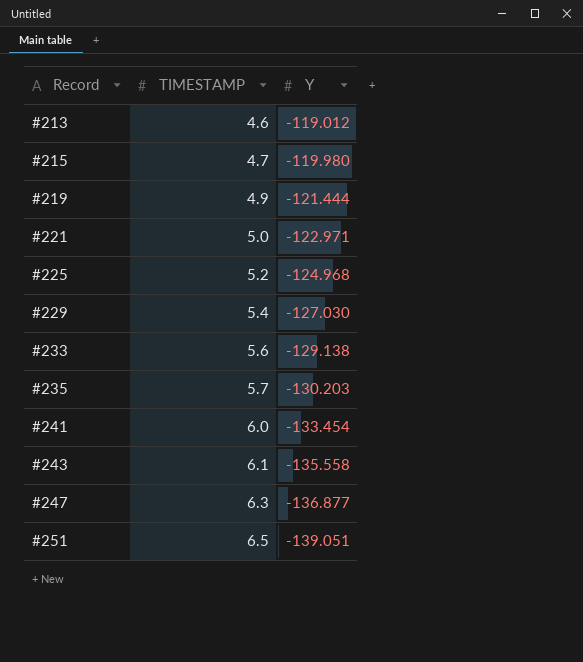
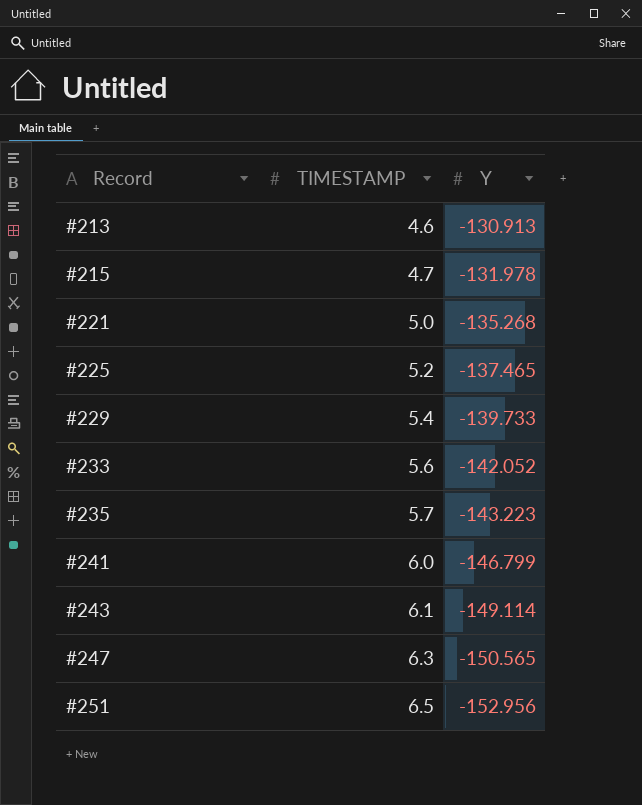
row #219: 4.9 | -121.444 -> none
#213 | Y: -119.012 -> -130.913
#215 | Y: -119.980 -> -131.978
#221 | Y: -122.971 -> -135.268
#225 | Y: -124.968 -> -137.465
#229 | Y: -127.030 -> -139.733
#233 | Y: -129.138 -> -142.052
#235 | Y: -130.203 -> -143.223
#241 | Y: -133.454 -> -146.799
#243 | Y: -135.558 -> -149.114
#247 | Y: -136.877 -> -150.565
#251 | Y: -139.051 -> -152.956

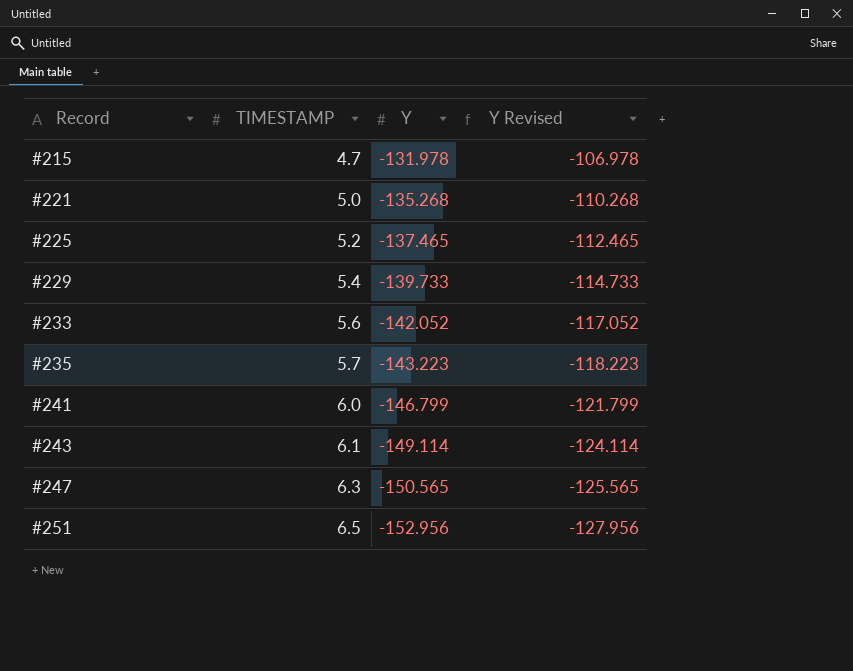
column Y Revised | formula: none -> [Y] + 25
row #213: 4.6 | -130.913 -> none

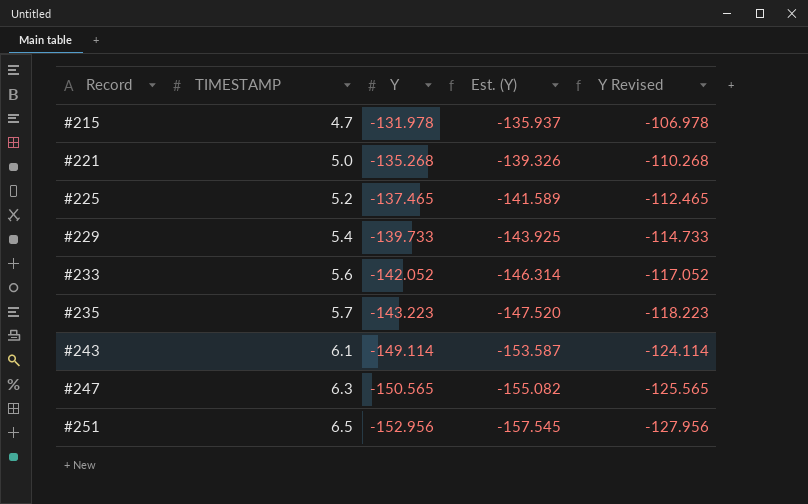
column Est. (Y) | formula: none -> [Y] * 1.03
row #241: 6.0 | -146.799 | -121.799 -> none

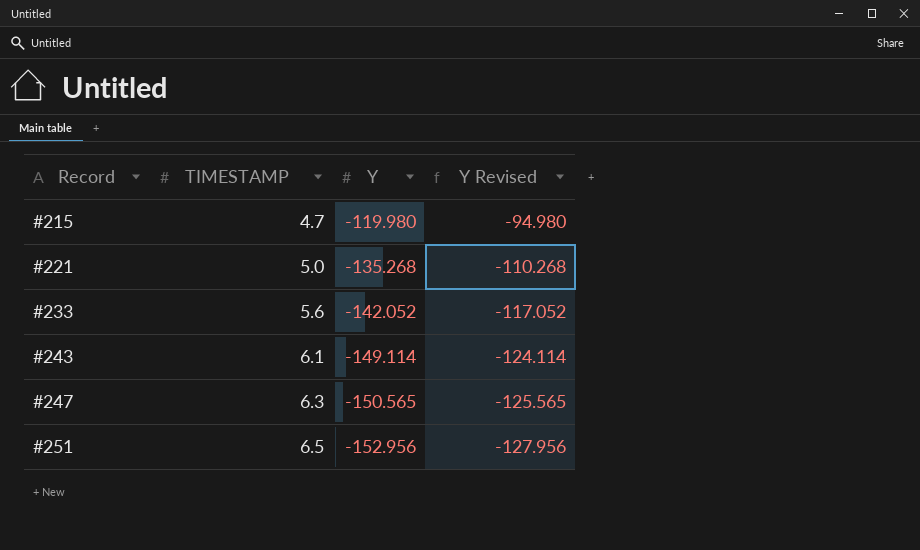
column Est. (Y) | formula: [Y] * 1.03 -> none
row #225: 5.2 | -137.465 | -141.589 | -112.465 -> none
row #229: 5.4 | -139.733 | -143.925 | -114.733 -> none
row #235: 5.7 | -143.223 | -147.520 | -118.223 -> none
#215 | Y: -131.978 -> -119.980
#215 | Y Revised: -106.978 -> -94.980

